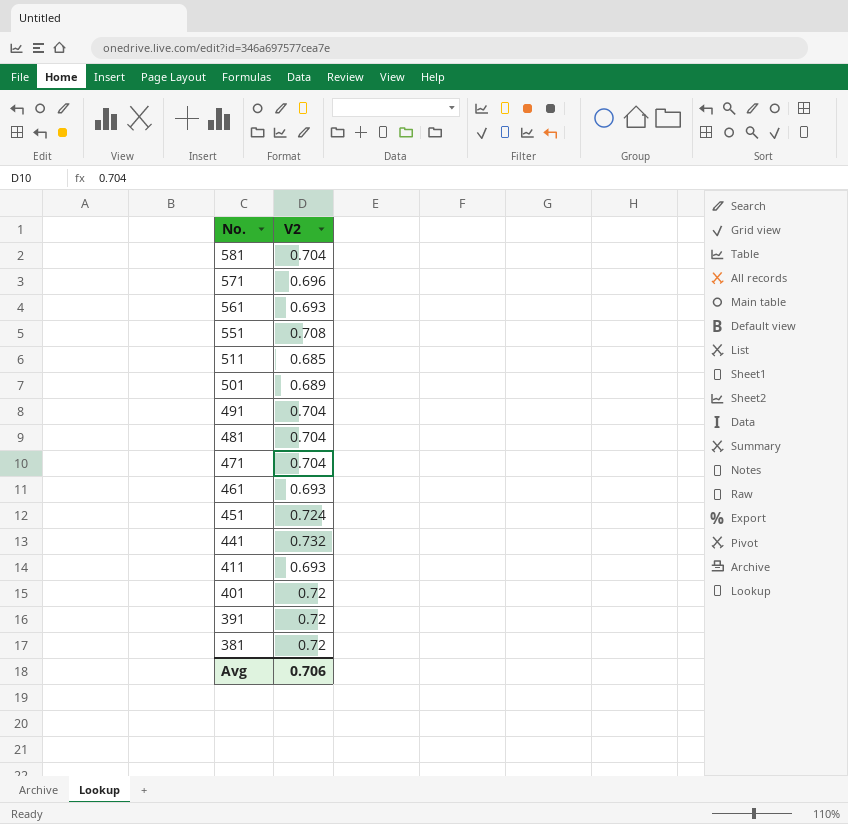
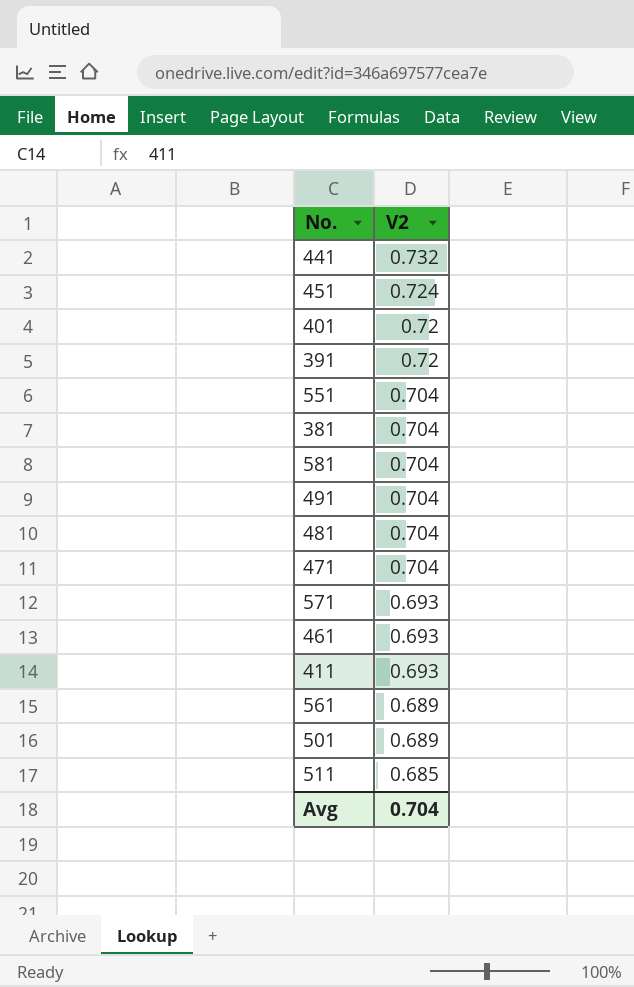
row order: No. descending -> V2 descending
551 | V2: 0.708 -> 0.704
381 | V2: 0.72 -> 0.704
571 | V2: 0.696 -> 0.693
561 | V2: 0.693 -> 0.689
Avg | V2: 0.706 -> 0.704

